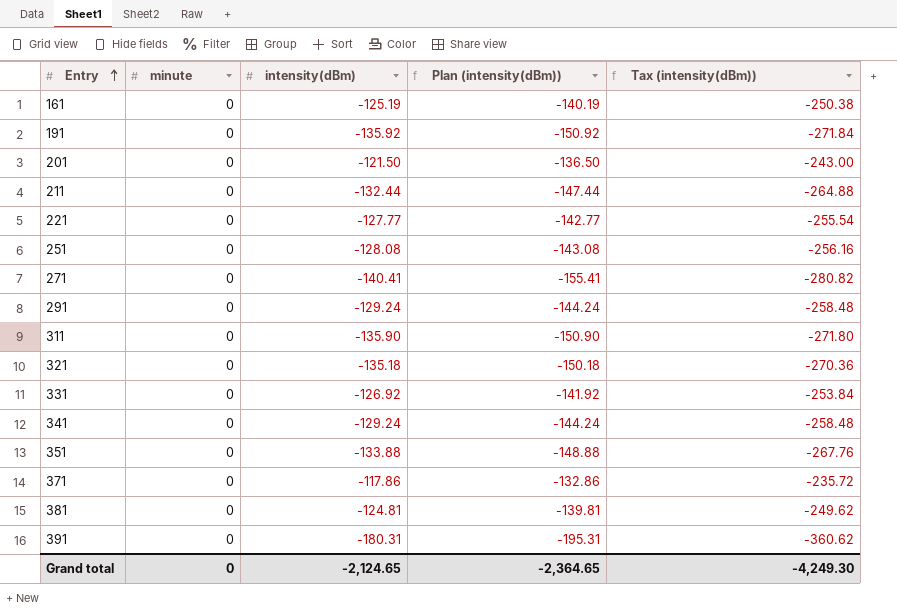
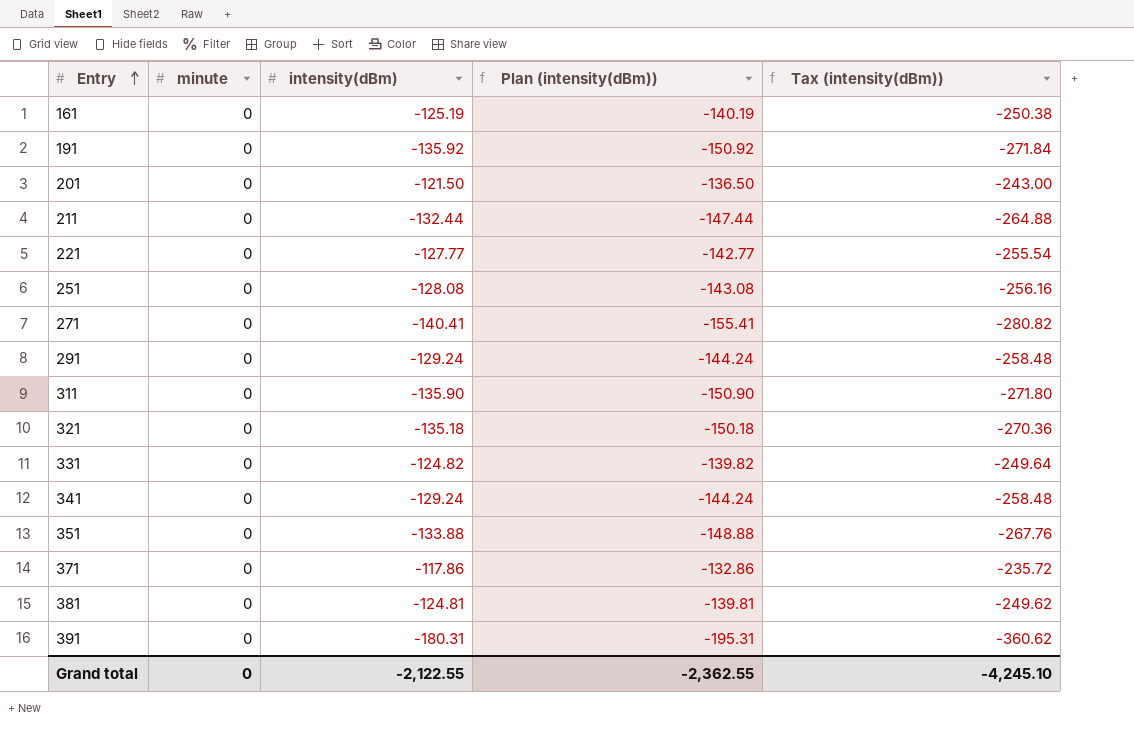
331 | intensity(dBm): -126.92 -> -124.82
331 | Plan (intensity(dBm)): -141.92 -> -139.82
331 | Tax (intensity(dBm)): -253.84 -> -249.64
Grand total | intensity(dBm): -2,124.65 -> -2,122.55
Grand total | Plan (intensity(dBm)): -2,364.65 -> -2,362.55
Grand total | Tax (intensity(dBm)): -4,249.30 -> -4,245.10

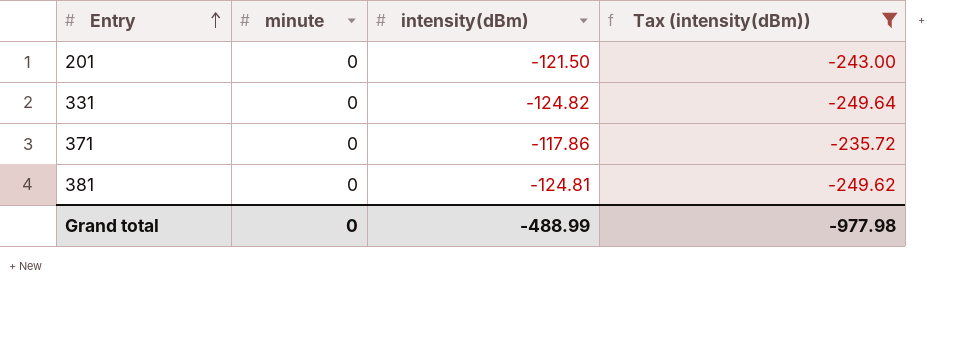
filter: none -> Tax (intensity(dBm)) >= -249.64
column Plan (intensity(dBm)) | formula: [intensity(dBm)] - 15 -> none
Grand total | intensity(dBm): -2,122.55 -> -488.99
Grand total | Tax (intensity(dBm)): -4,245.10 -> -977.98

